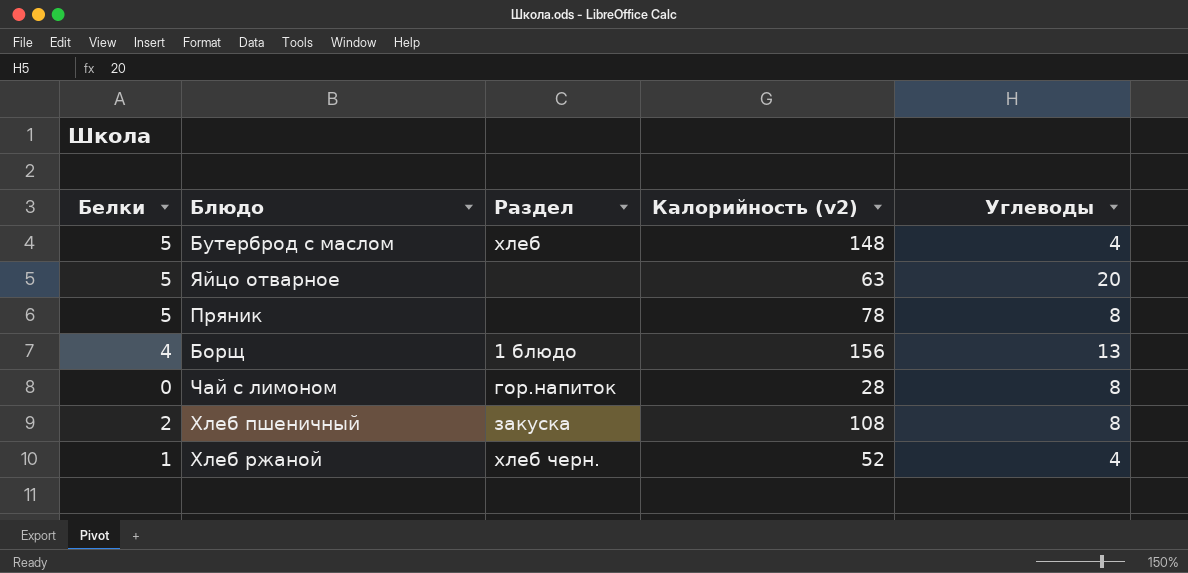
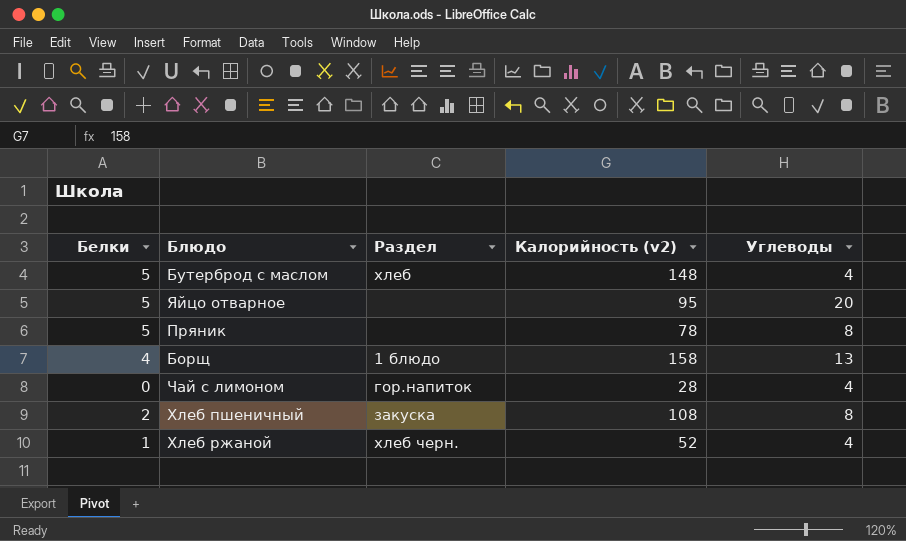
Яйцо отварное | Калорийность (v2): 63 -> 95
Борщ | Калорийность (v2): 156 -> 158
Чай с лимоном | Углеводы: 8 -> 4

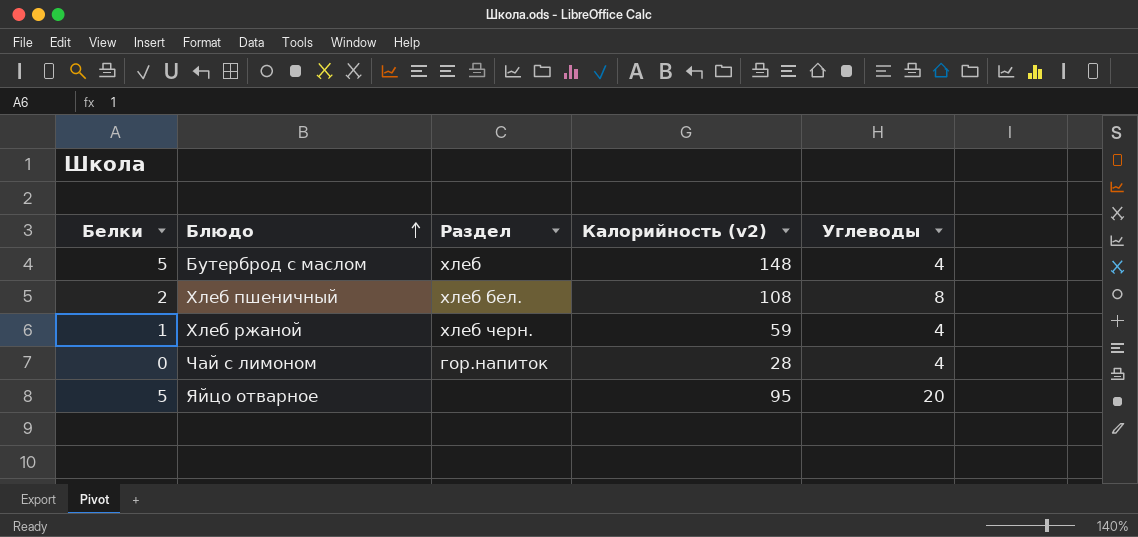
row order: none -> Блюдо ascending
row Пряник: 5 | none | 78 | 8 -> none
row Борщ: 4 | 1 блюдо | 158 | 13 -> none
Хлеб пшеничный | Раздел: закуска -> хлеб бел.
Хлеб ржаной | Калорийность (v2): 52 -> 59

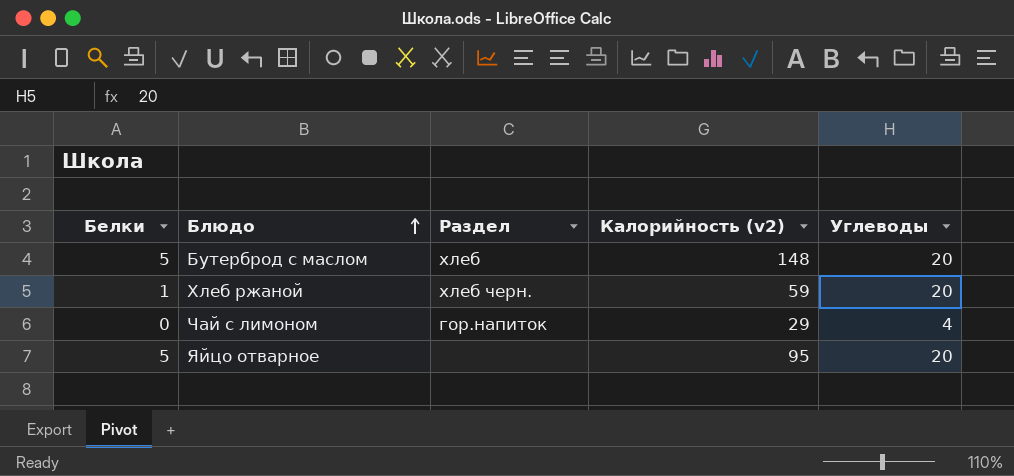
row Хлеб пшеничный: 2 | хлеб бел. | 108 | 8 -> none
Бутерброд с маслом | Углеводы: 4 -> 20
Хлеб ржаной | Углеводы: 4 -> 20
Чай с лимоном | Калорийность (v2): 28 -> 29

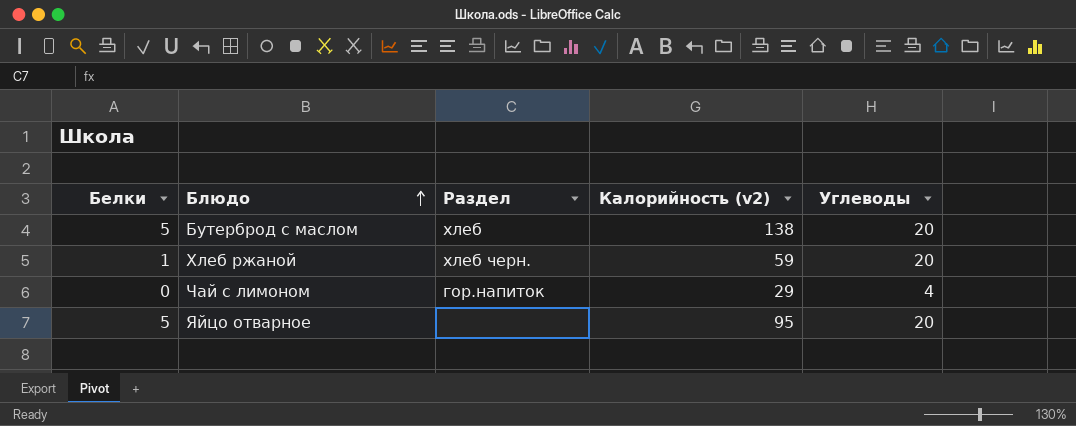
Бутерброд с маслом | Калорийность (v2): 148 -> 138

